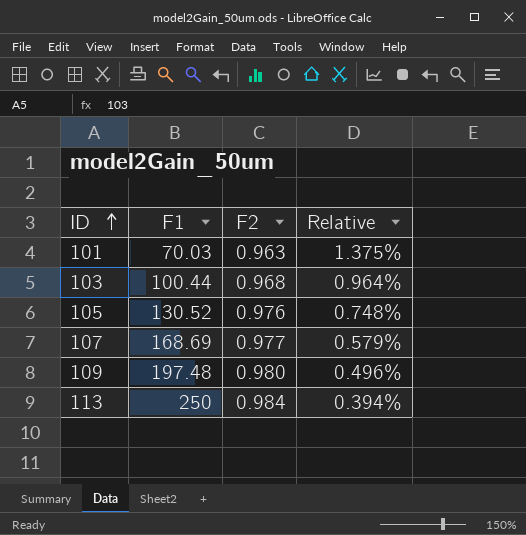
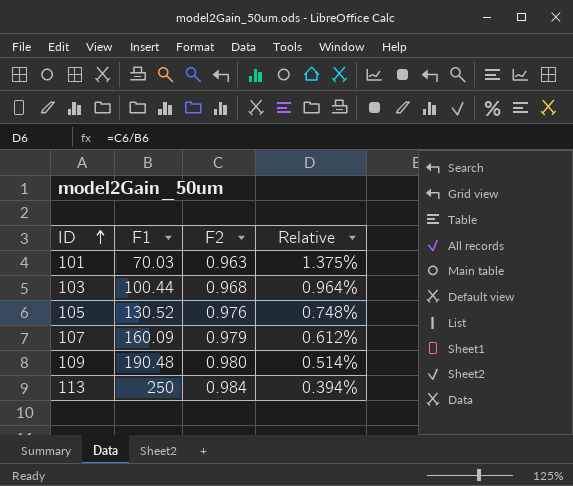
107 | F1: 168.69 -> 160.09
107 | F2: 0.977 -> 0.979
107 | Relative: 0.579% -> 0.612%
109 | F1: 197.48 -> 190.48
109 | Relative: 0.496% -> 0.514%

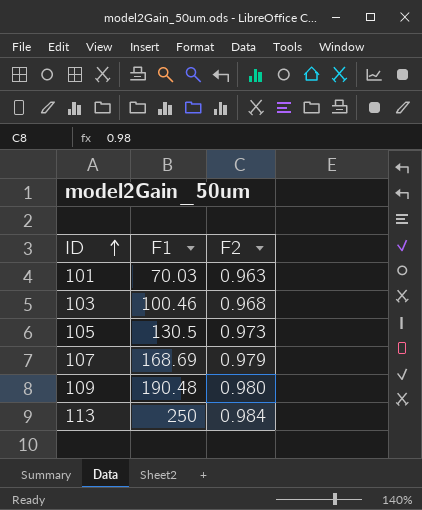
column Relative | formula: [F2] / [F1] -> none
103 | F1: 100.44 -> 100.46
105 | F1: 130.52 -> 130.5
105 | F2: 0.976 -> 0.973
107 | F1: 160.09 -> 168.69

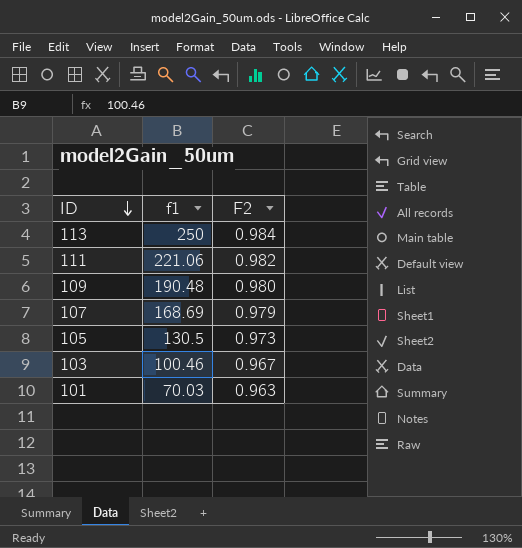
row order: ID ascending -> ID descending
column name: F1 -> f1
row 111: none -> 221.06 | 0.982
103 | F2: 0.968 -> 0.967

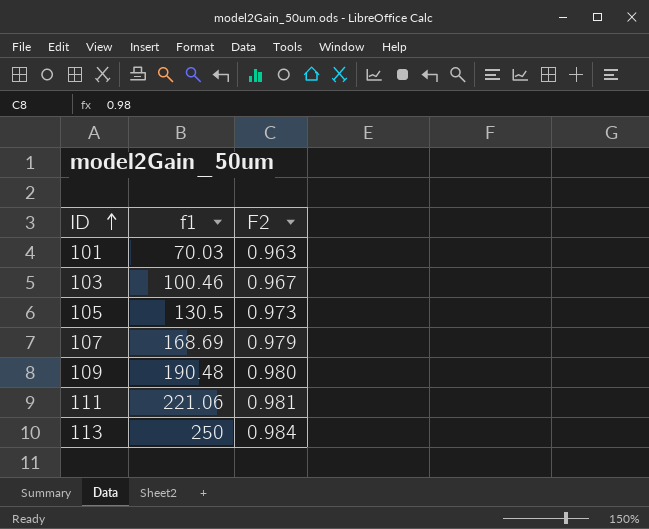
row order: ID descending -> ID ascending
111 | F2: 0.982 -> 0.981

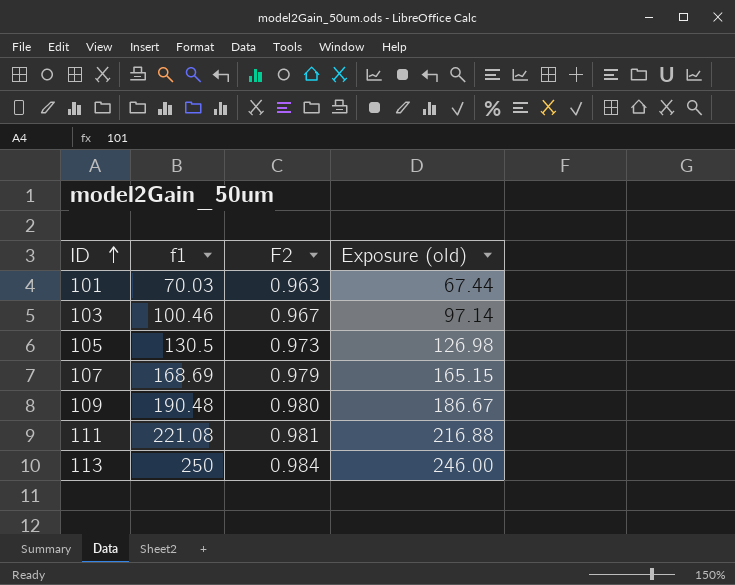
column Exposure (old) | formula: none -> [f1] * [F2]
111 | f1: 221.06 -> 221.08

